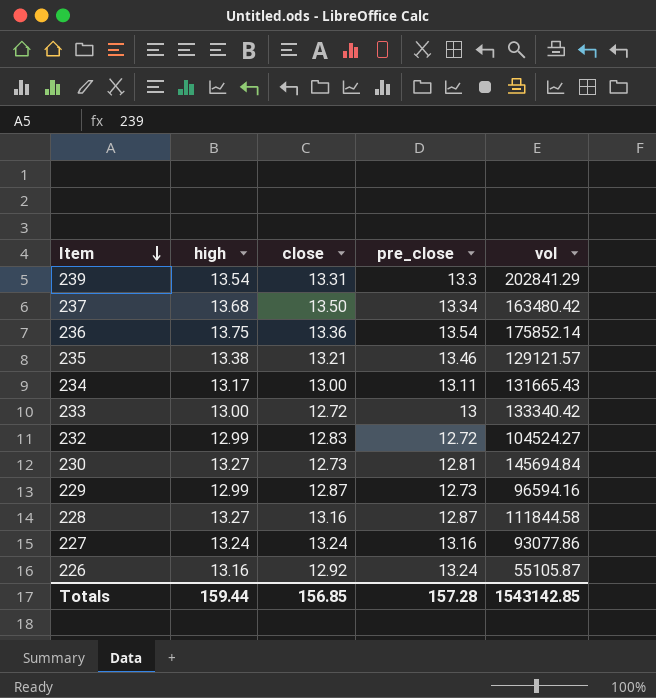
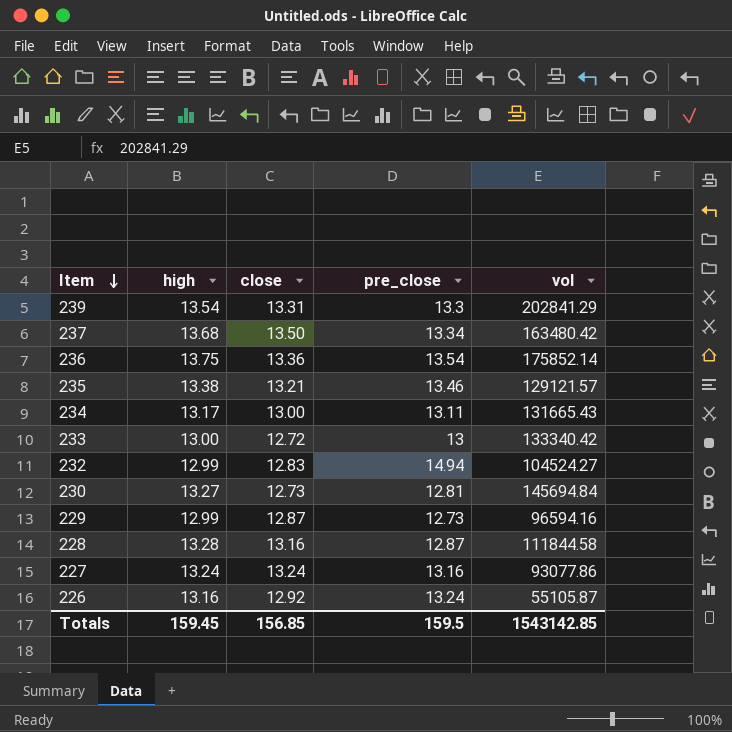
232 | pre_close: 12.72 -> 14.94
228 | high: 13.27 -> 13.28
Totals | high: 159.44 -> 159.45
Totals | pre_close: 157.28 -> 159.5

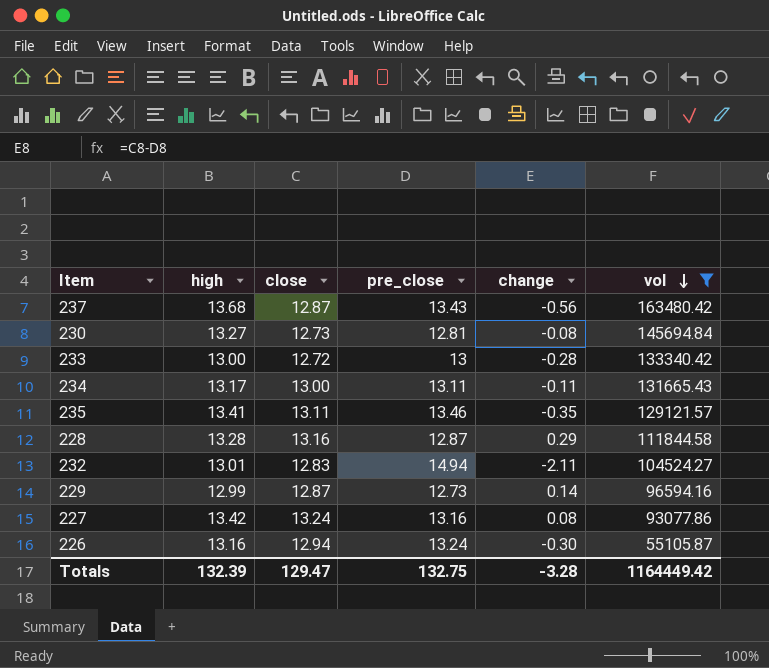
filter: none -> vol <= 163480.42
row order: Item descending -> vol descending
column change | formula: none -> [close] - [pre_close]
237 | close: 13.50 -> 12.87
237 | pre_close: 13.34 -> 13.43
235 | high: 13.38 -> 13.41
235 | close: 13.21 -> 13.11
232 | high: 12.99 -> 13.01
227 | high: 13.24 -> 13.42
226 | close: 12.92 -> 12.94
Totals | high: 159.45 -> 132.39
Totals | close: 156.85 -> 129.47
Totals | pre_close: 159.5 -> 132.75
Totals | vol: 1543142.85 -> 1164449.42

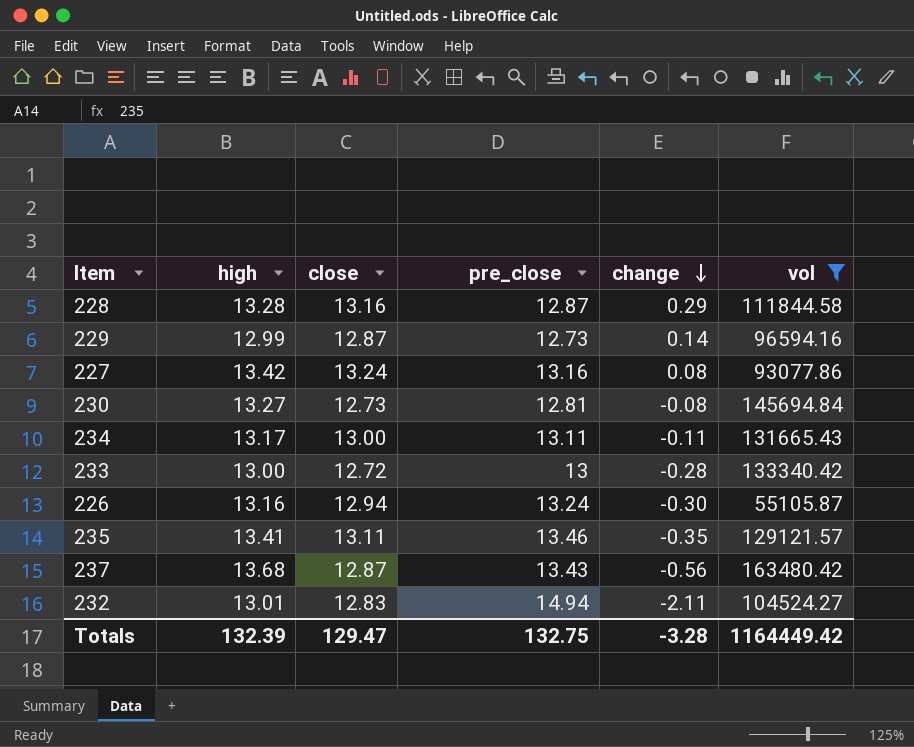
row order: vol descending -> change descending

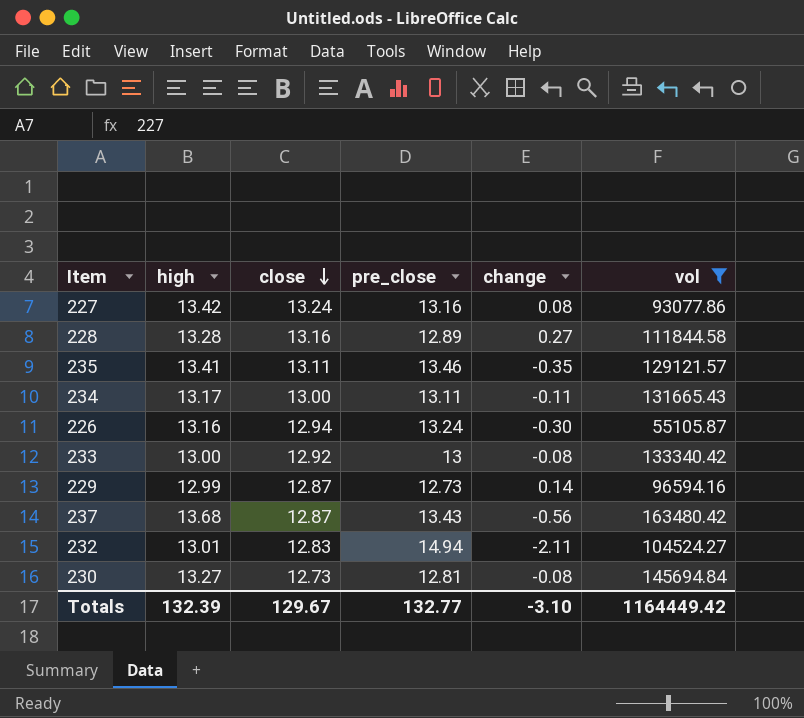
row order: change descending -> close descending
228 | pre_close: 12.87 -> 12.89
228 | change: 0.29 -> 0.27
233 | close: 12.72 -> 12.92
233 | change: -0.28 -> -0.08
Totals | close: 129.47 -> 129.67
Totals | pre_close: 132.75 -> 132.77
Totals | change: -3.28 -> -3.10

